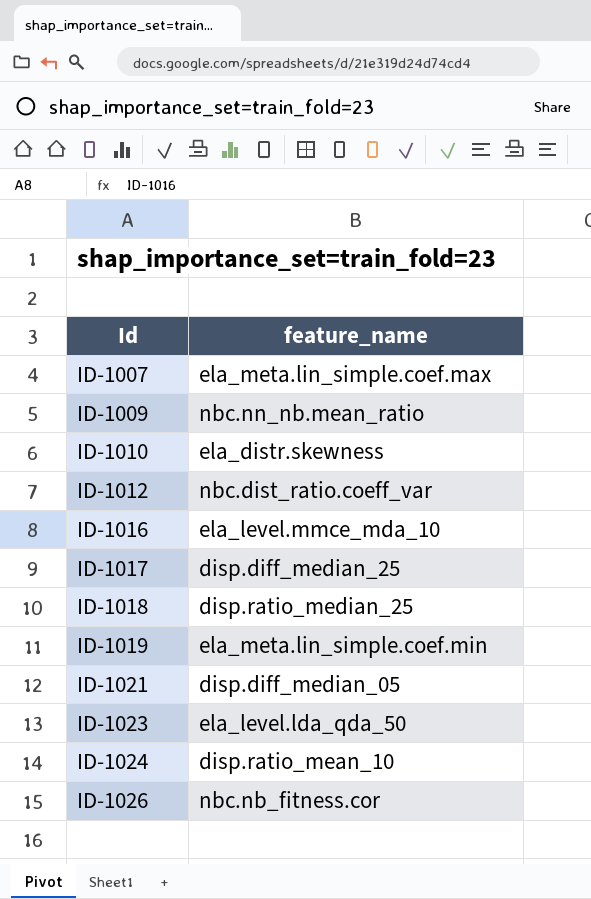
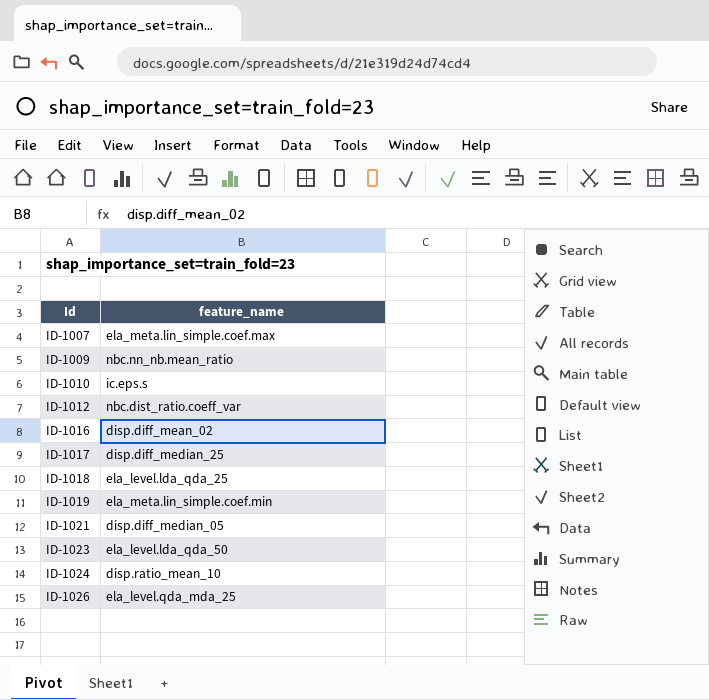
ID-1010 | feature_name: ela_distr.skewness -> ic.eps.s
ID-1016 | feature_name: ela_level.mmce_mda_10 -> disp.diff_mean_02
ID-1018 | feature_name: disp.ratio_median_25 -> ela_level.lda_qda_25
ID-1026 | feature_name: nbc.nb_fitness.cor -> ela_level.qda_mda_25

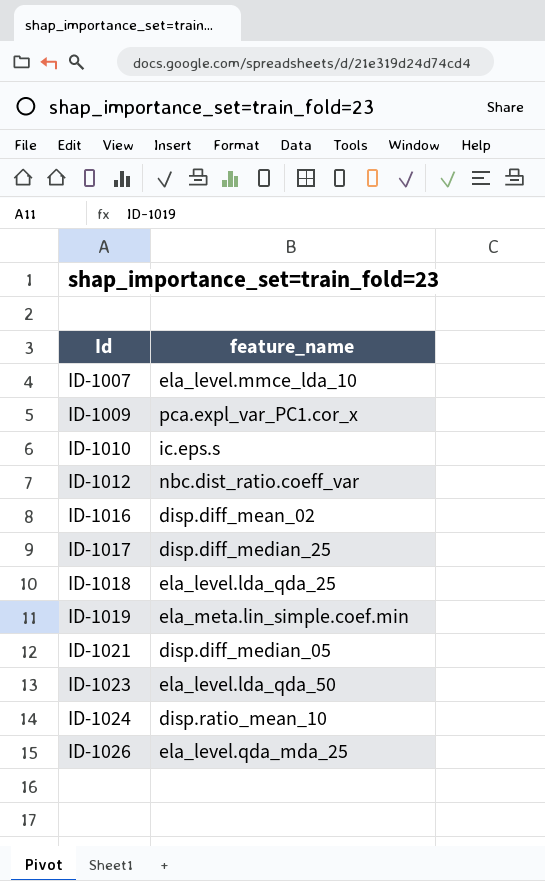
ID-1007 | feature_name: ela_meta.lin_simple.coef.max -> ela_level.mmce_lda_10
ID-1009 | feature_name: nbc.nn_nb.mean_ratio -> pca.expl_var_PC1.cor_x

